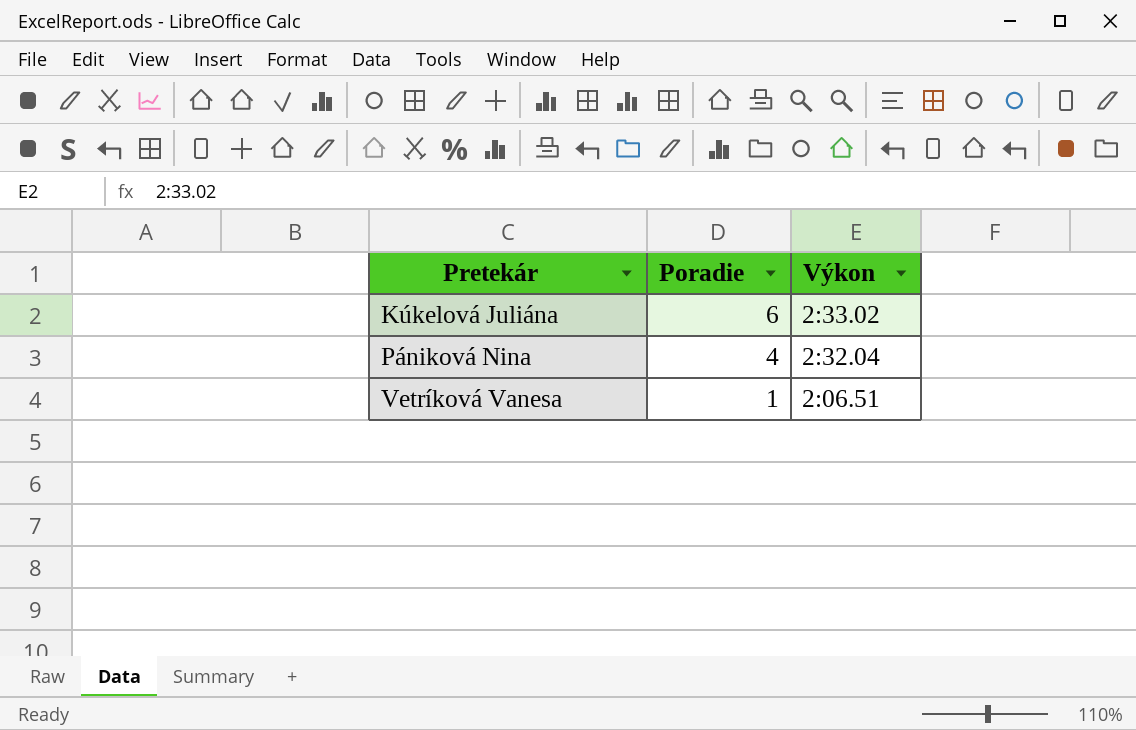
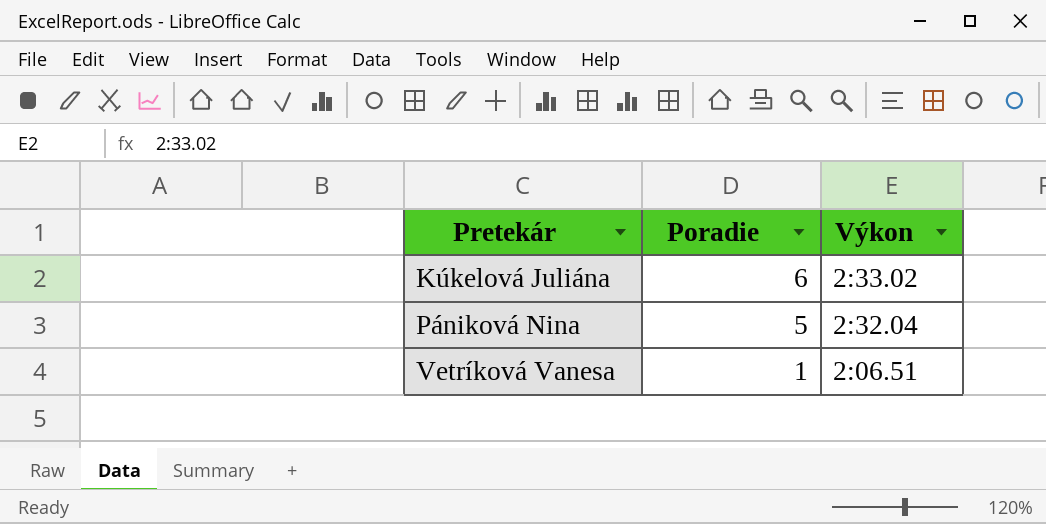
Pániková Nina | Poradie: 4 -> 5

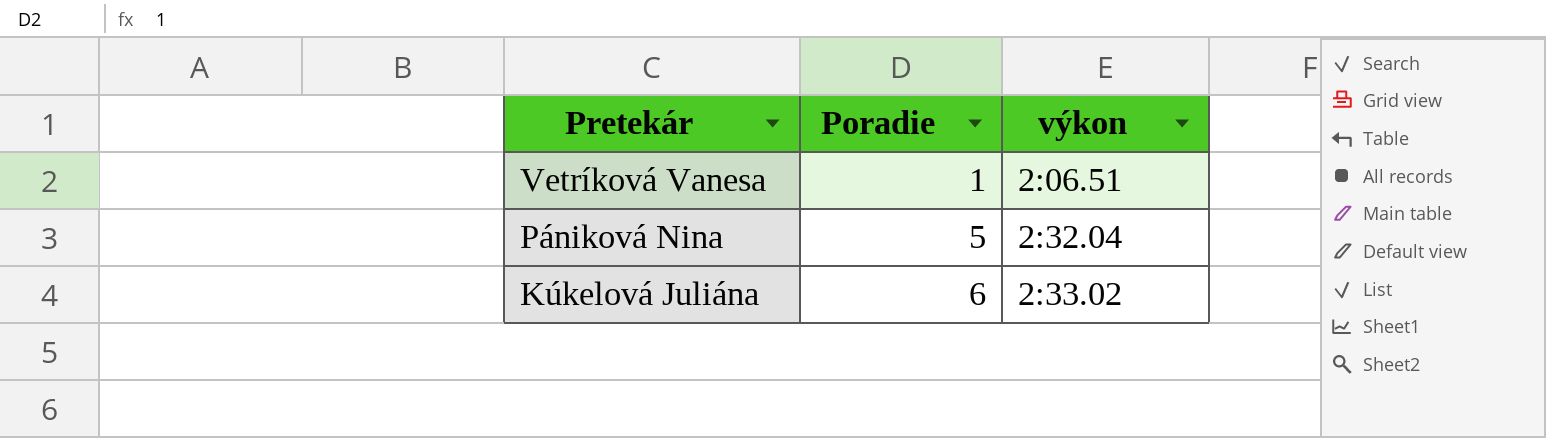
row order: Pretekár ascending -> Pretekár descending
column name: Výkon -> výkon

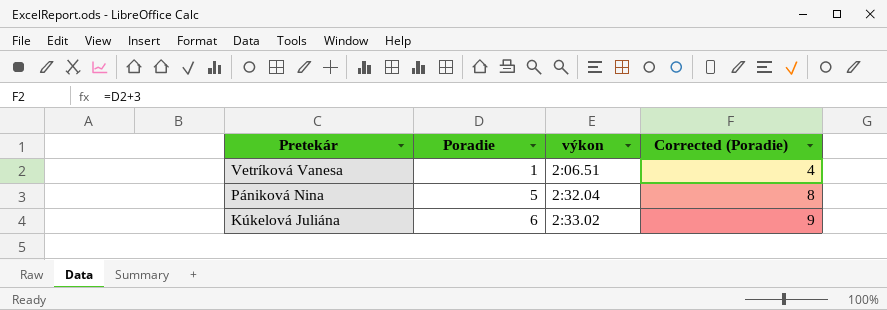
column Corrected (Poradie) | formula: none -> [Poradie] + 3

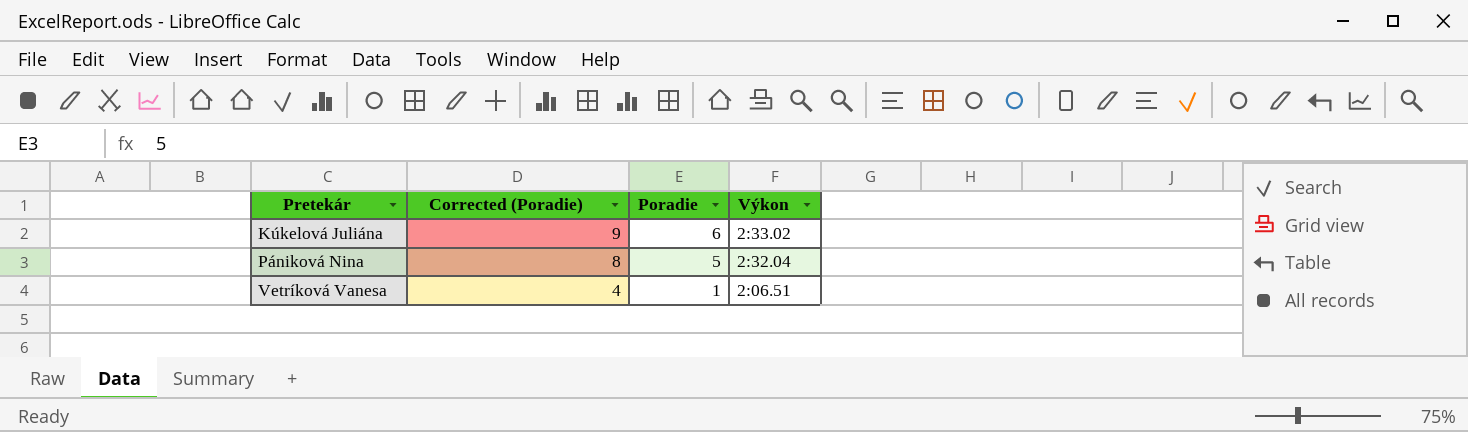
row order: Pretekár descending -> Pretekár ascending
column Corrected (Poradie) | position: 4 -> 2
column name: výkon -> Výkon

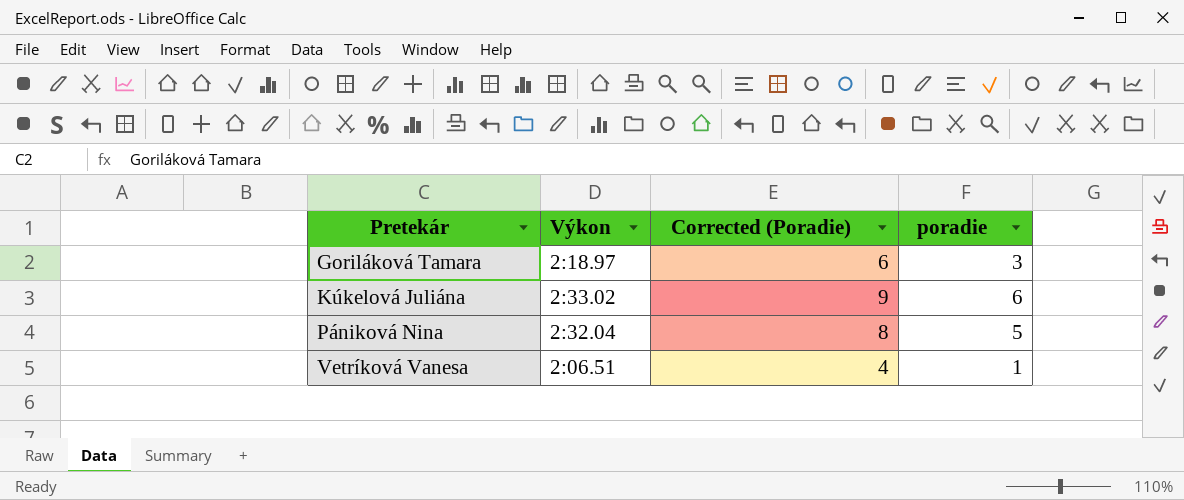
column Výkon | position: 4 -> 2
column name: Poradie -> poradie
row Goriláková Tamara: none -> 2:18.97 | 6 | 3

